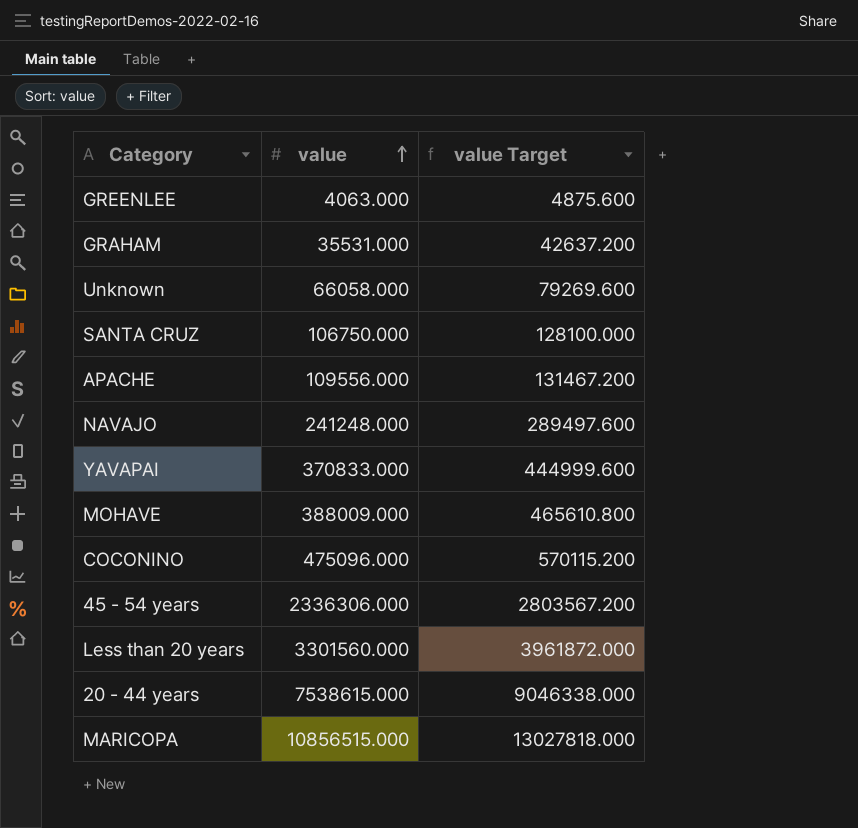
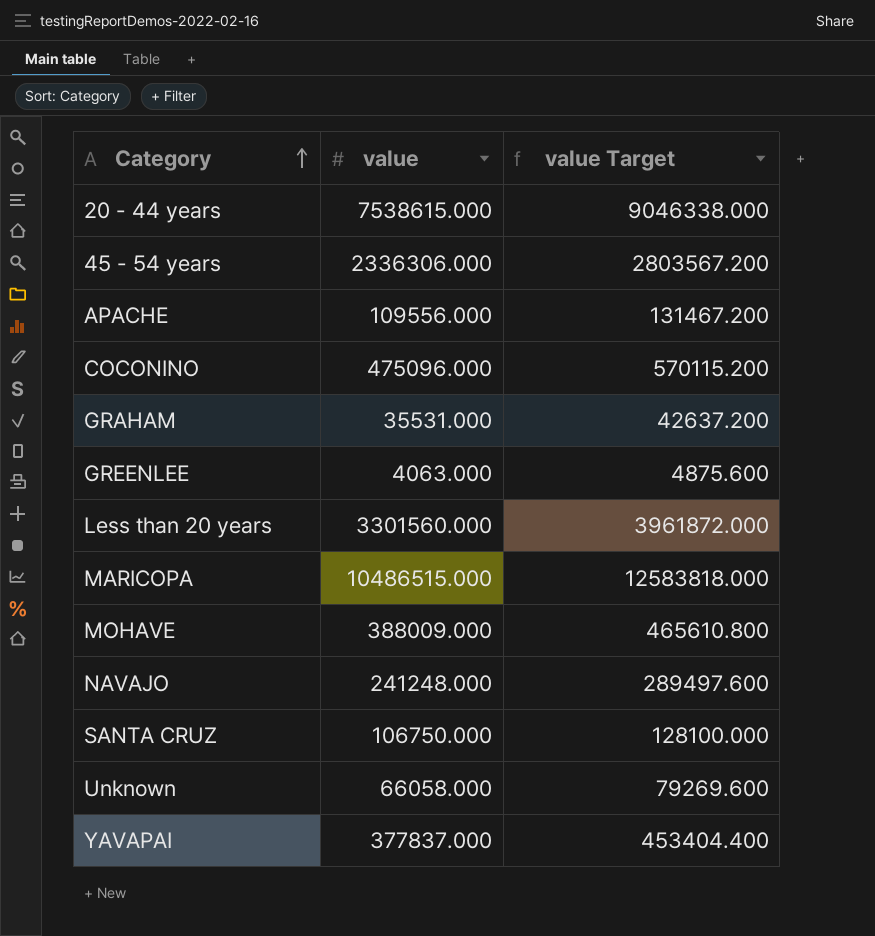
row order: value ascending -> Category ascending
MARICOPA | value: 10856515.000 -> 10486515.000
MARICOPA | value Target: 13027818.000 -> 12583818.000
YAVAPAI | value: 370833.000 -> 377837.000
YAVAPAI | value Target: 444999.600 -> 453404.400

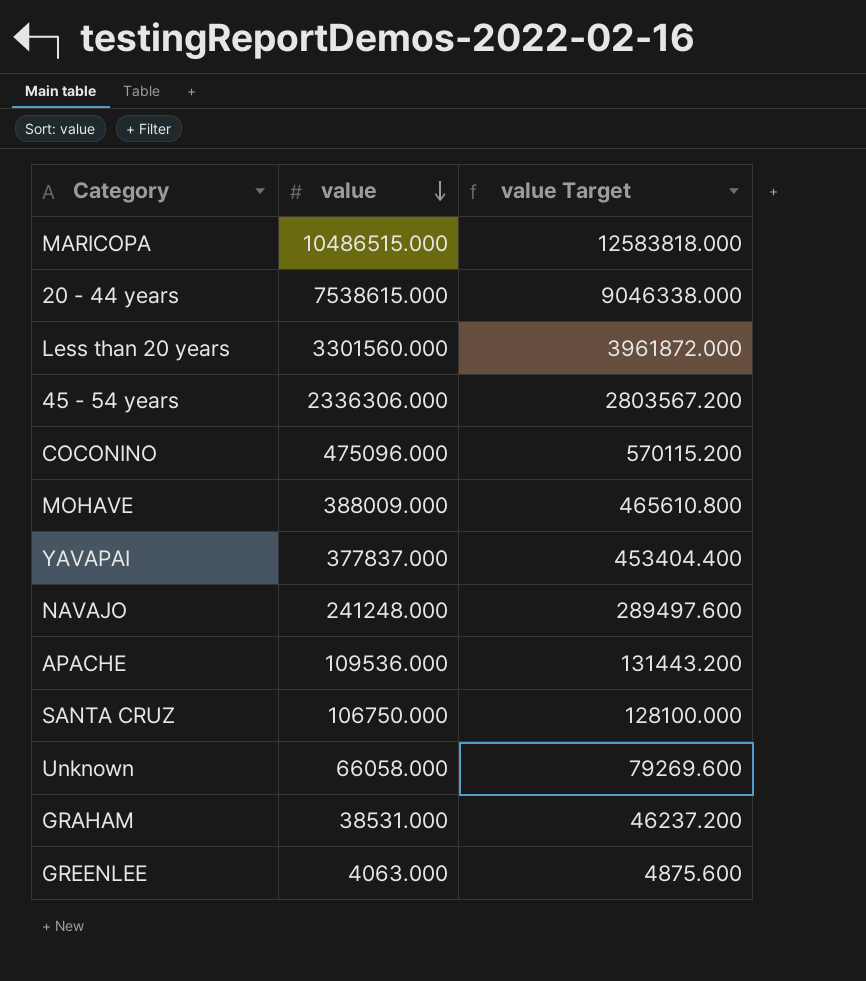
row order: Category ascending -> value descending
APACHE | value: 109556.000 -> 109536.000
APACHE | value Target: 131467.200 -> 131443.200
GRAHAM | value: 35531.000 -> 38531.000
GRAHAM | value Target: 42637.200 -> 46237.200

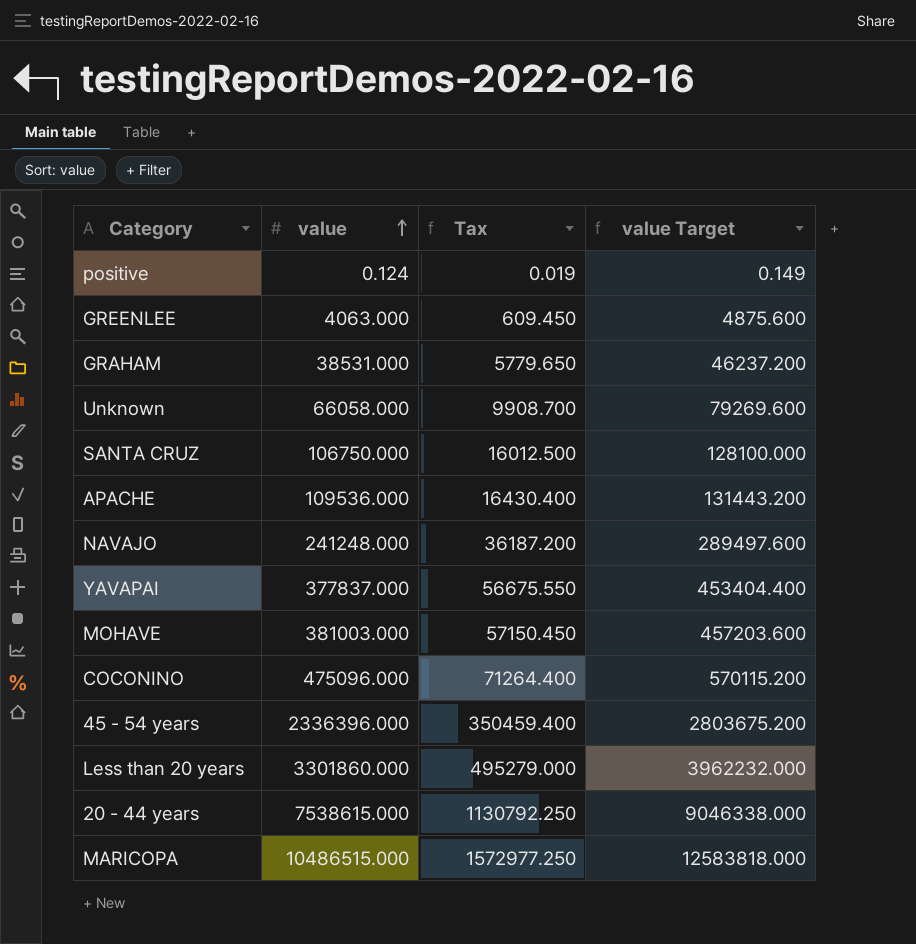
row order: value descending -> value ascending
column Tax | formula: none -> [value] * 0.15
row positive: none -> 0.124 | 0.019 | 0.149
MOHAVE | value: 388009.000 -> 381003.000
MOHAVE | value Target: 465610.800 -> 457203.600
45 - 54 years | value: 2336306.000 -> 2336396.000
45 - 54 years | value Target: 2803567.200 -> 2803675.200
Less than 20 years | value: 3301560.000 -> 3301860.000
Less than 20 years | value Target: 3961872.000 -> 3962232.000

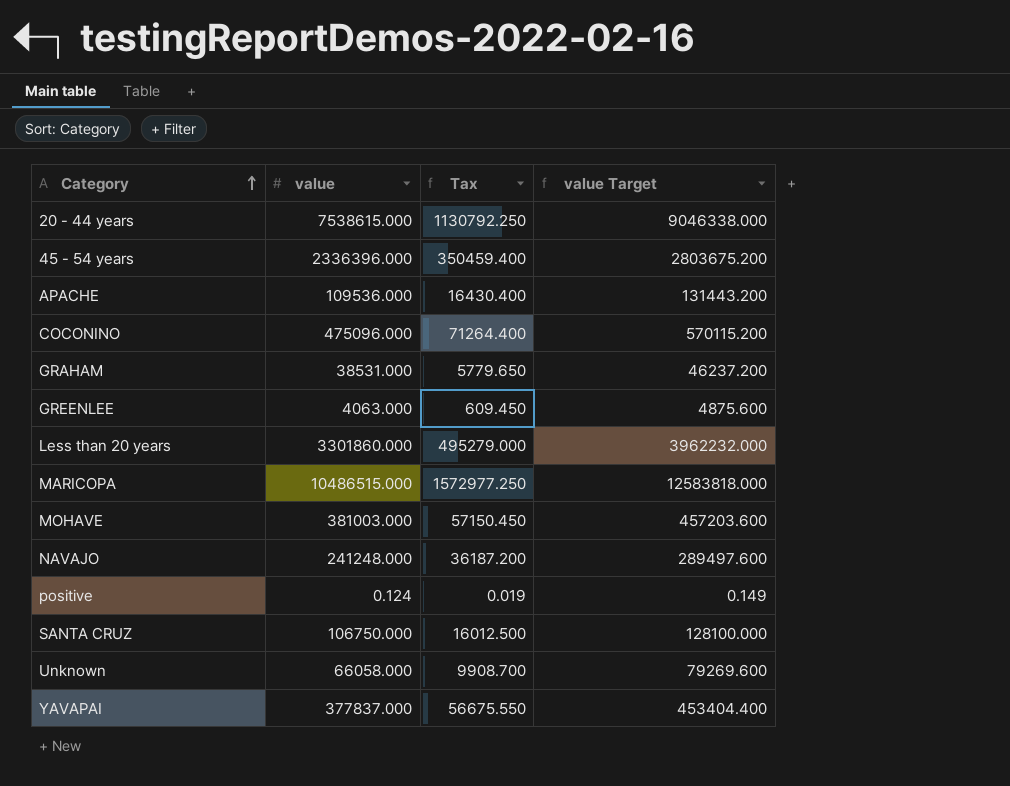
row order: value ascending -> Category ascending

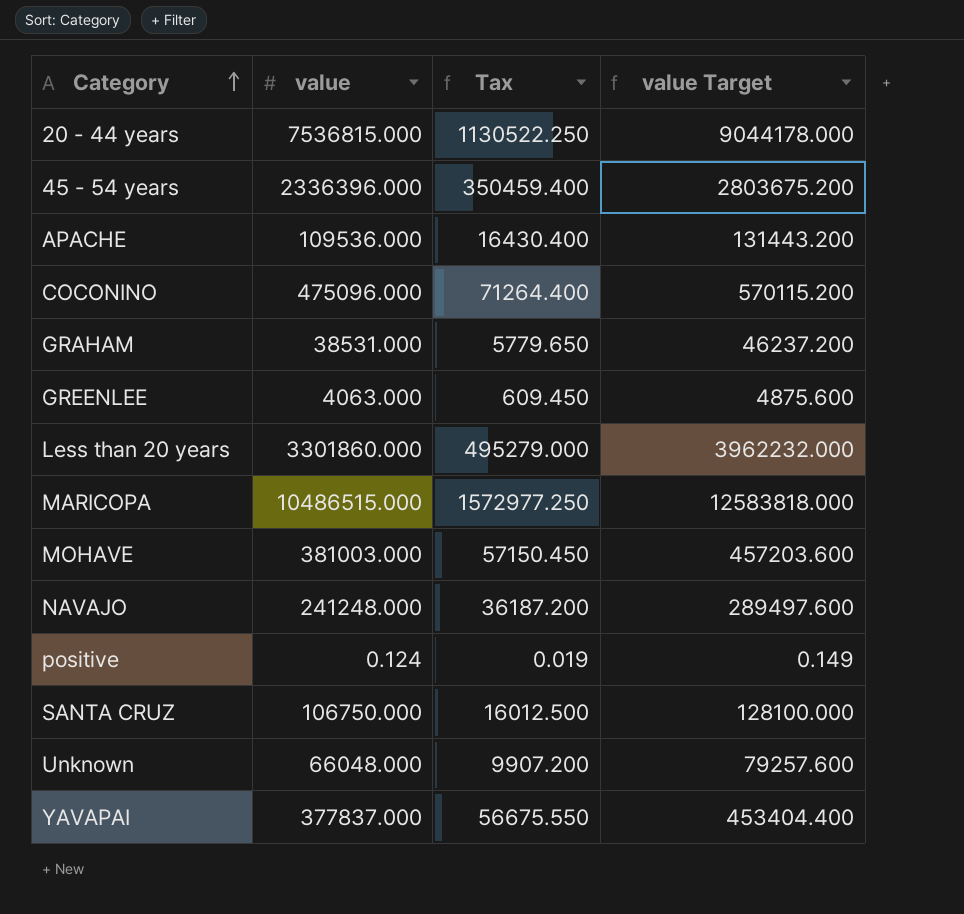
20 - 44 years | value: 7538615.000 -> 7536815.000
20 - 44 years | Tax: 1130792.250 -> 1130522.250
20 - 44 years | value Target: 9046338.000 -> 9044178.000
Unknown | value: 66058.000 -> 66048.000
Unknown | Tax: 9908.700 -> 9907.200
Unknown | value Target: 79269.600 -> 79257.600

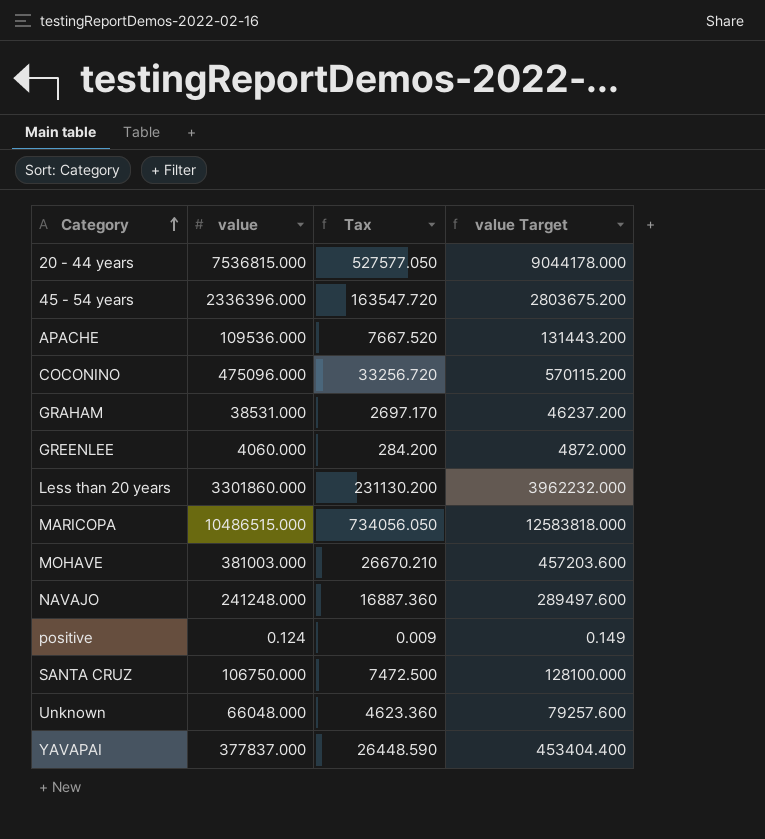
column Tax | formula: [value] * 0.15 -> [value] * 0.07
GREENLEE | value: 4063.000 -> 4060.000
GREENLEE | value Target: 4875.600 -> 4872.000

